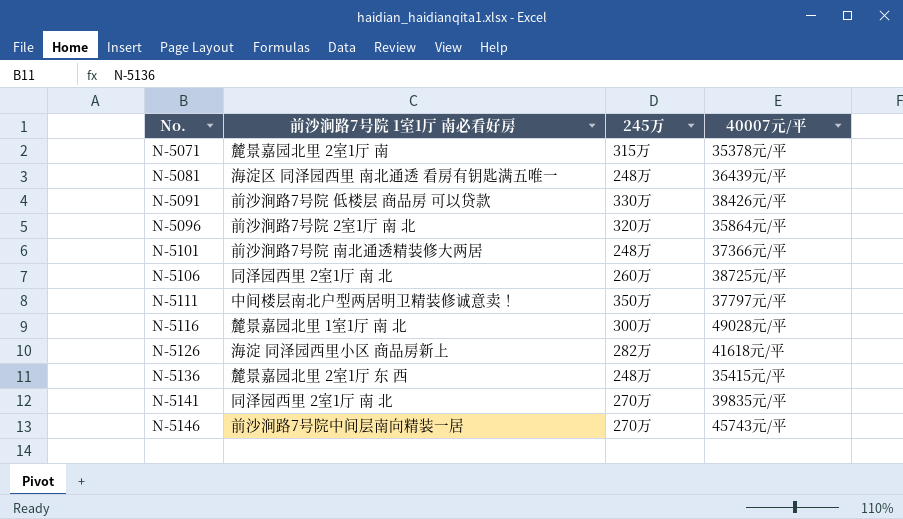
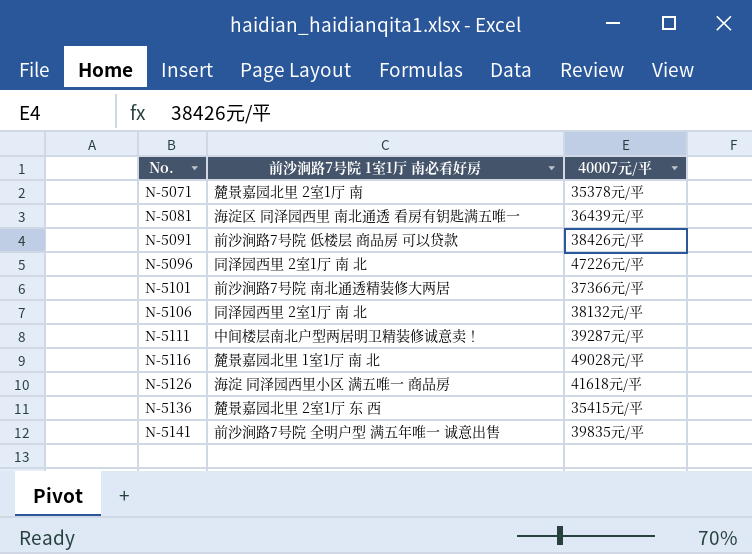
column 245万 | position: 3 -> none
row N-5146: 前沙涧路7号院中间层南向精装一居 | 270万 | 45743元/平 -> none
N-5096 | 前沙涧路7号院 1室1厅 南必看好房: 前沙涧路7号院 2室1厅 南 北 -> 同泽园西里 2室1厅 南 北
N-5096 | 40007元/平: 35864元/平 -> 47226元/平
N-5106 | 40007元/平: 38725元/平 -> 38132元/平
N-5111 | 40007元/平: 37797元/平 -> 39287元/平
N-5126 | 前沙涧路7号院 1室1厅 南必看好房: 海淀 同泽园西里小区 商品房新上 -> 海淀 同泽园西里小区 满五唯一 商品房
N-5141 | 前沙涧路7号院 1室1厅 南必看好房: 同泽园西里 2室1厅 南 北 -> 前沙涧路7号院 全明户型 满五年唯一 诚意出售

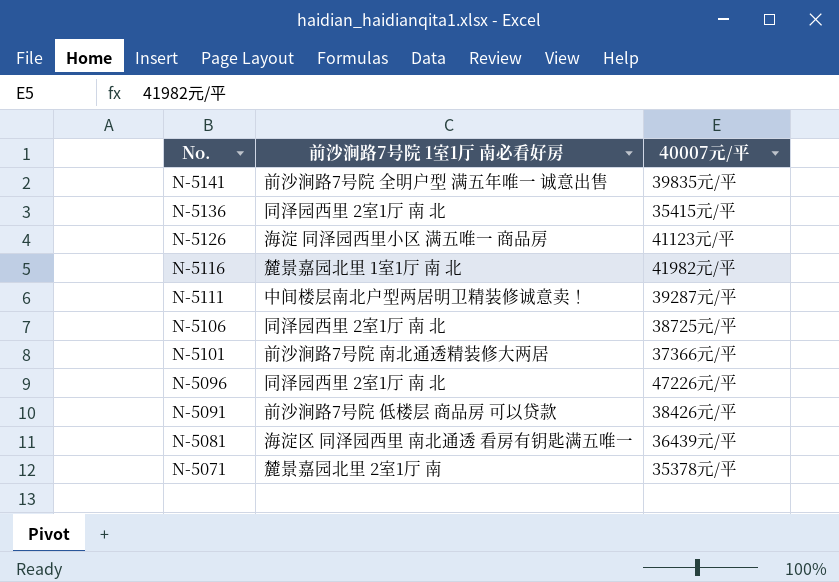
row order: No. ascending -> No. descending
N-5136 | 前沙涧路7号院 1室1厅 南必看好房: 麓景嘉园北里 2室1厅 东 西 -> 同泽园西里 2室1厅 南 北
N-5126 | 40007元/平: 41618元/平 -> 41123元/平
N-5116 | 40007元/平: 49028元/平 -> 41982元/平
N-5106 | 40007元/平: 38132元/平 -> 38725元/平

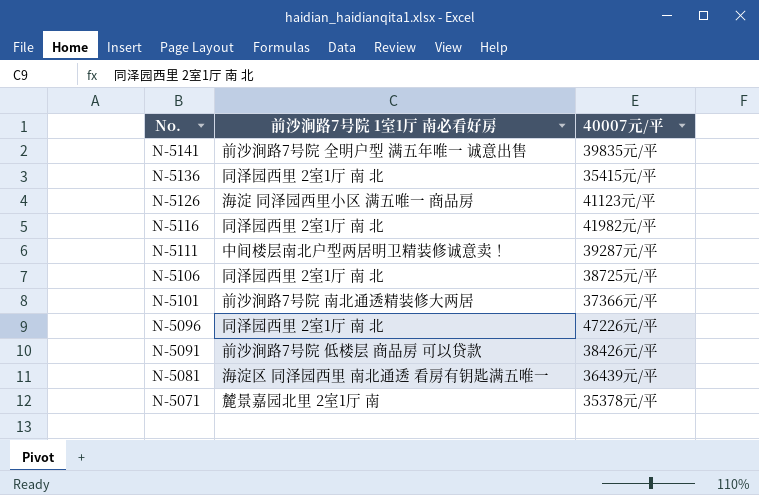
N-5116 | 前沙涧路7号院 1室1厅 南必看好房: 麓景嘉园北里 1室1厅 南 北 -> 同泽园西里 2室1厅 南 北

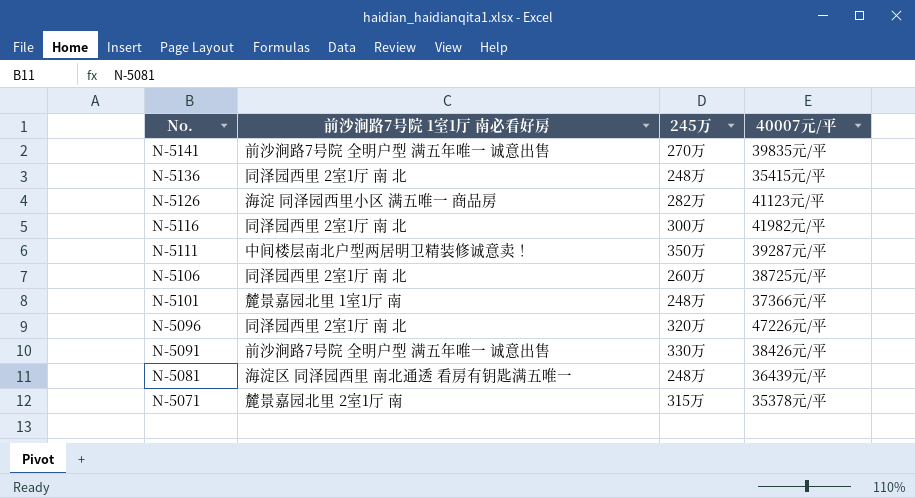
column 245万 | position: none -> 3
N-5101 | 前沙涧路7号院 1室1厅 南必看好房: 前沙涧路7号院 南北通透精装修大两居 -> 麓景嘉园北里 1室1厅 南
N-5091 | 前沙涧路7号院 1室1厅 南必看好房: 前沙涧路7号院 低楼层 商品房 可以贷款 -> 前沙涧路7号院 全明户型 满五年唯一 诚意出售

